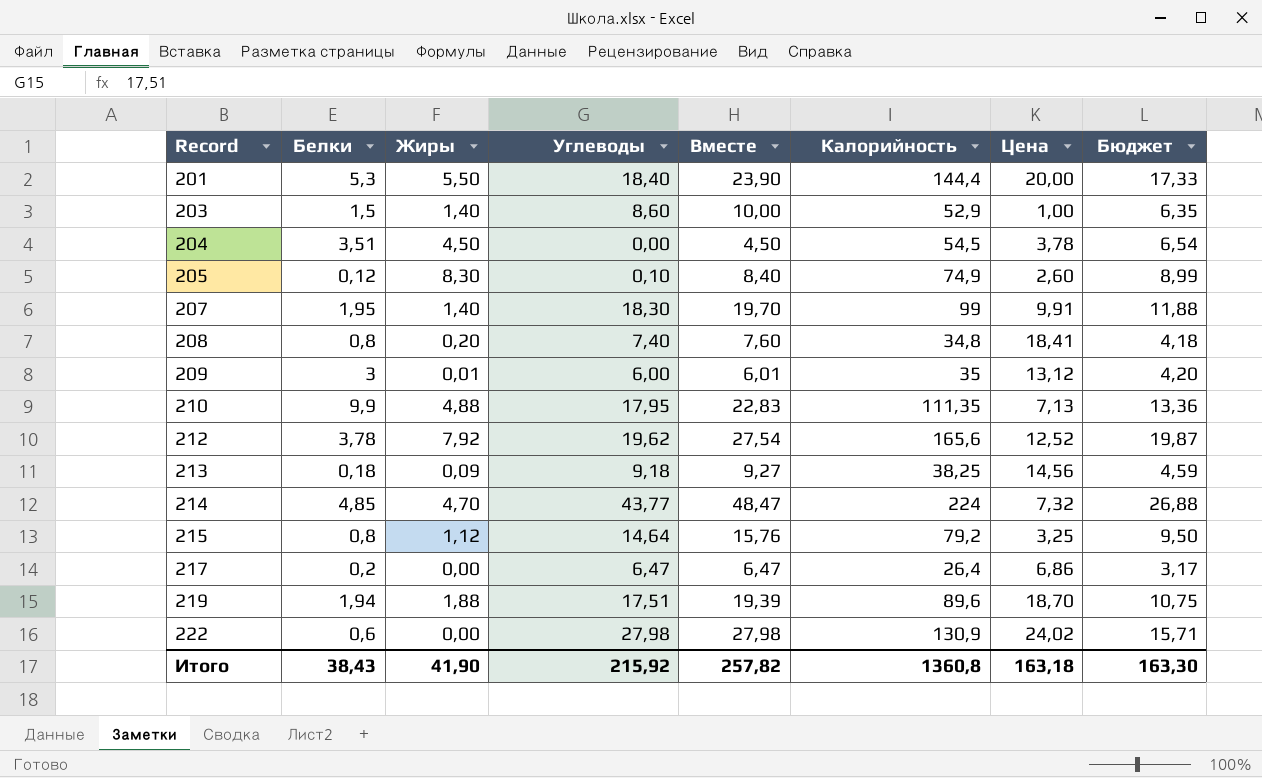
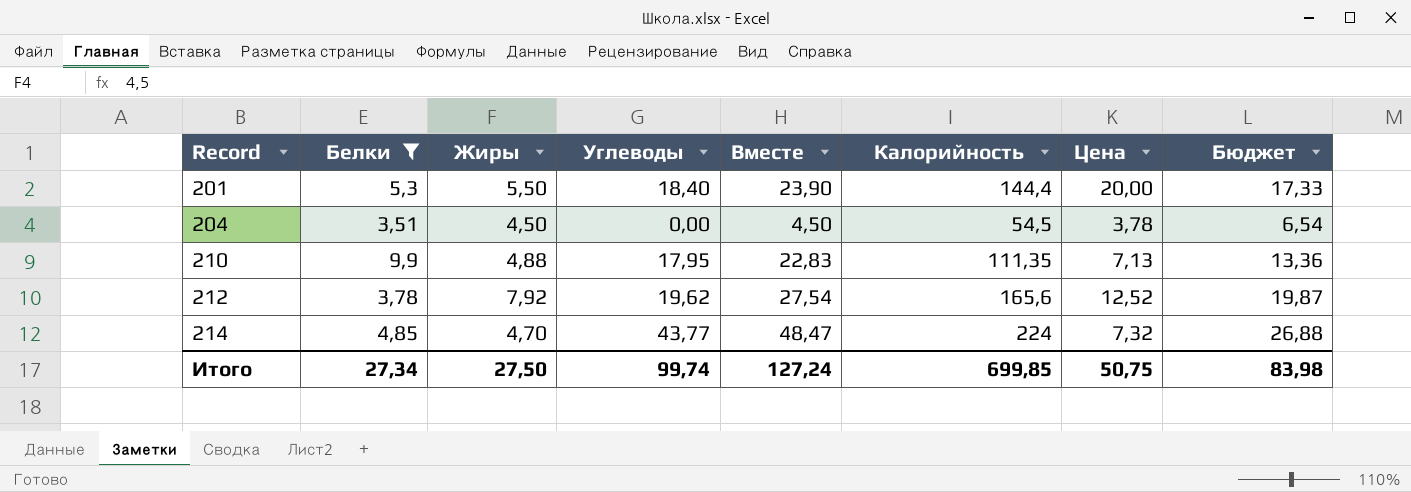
filter: none -> Белки >= 3,51
Итого | Белки: 38,43 -> 27,34
Итого | Жиры: 41,90 -> 27,50
Итого | Углеводы: 215,92 -> 99,74
Итого | Вместе: 257,82 -> 127,24
Итого | Калорийность: 1360,8 -> 699,85
Итого | Цена: 163,18 -> 50,75
Итого | Бюджет: 163,30 -> 83,98

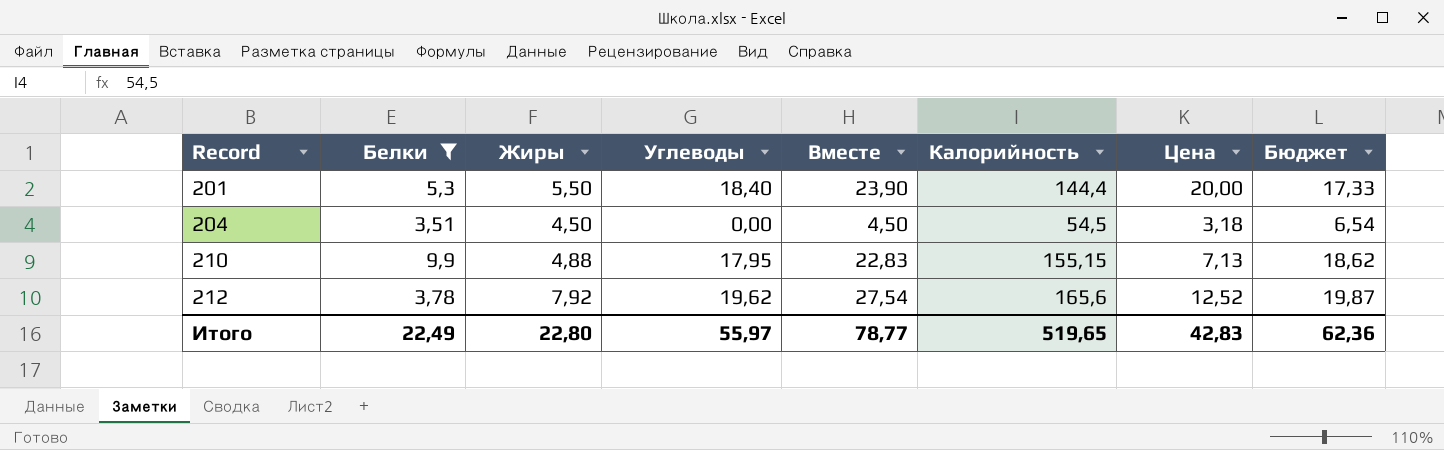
row 214: 4,85 | 4,70 | 43,77 | 48,47 | 224 | 7,32 | 26,88 -> none
204 | Цена: 3,78 -> 3,18
210 | Калорийность: 111,35 -> 155,15
210 | Бюджет: 13,36 -> 18,62
Итого | Белки: 27,34 -> 22,49
Итого | Жиры: 27,50 -> 22,80
Итого | Углеводы: 99,74 -> 55,97
Итого | Вместе: 127,24 -> 78,77
Итого | Калорийность: 699,85 -> 519,65
Итого | Цена: 50,75 -> 42,83
Итого | Бюджет: 83,98 -> 62,36

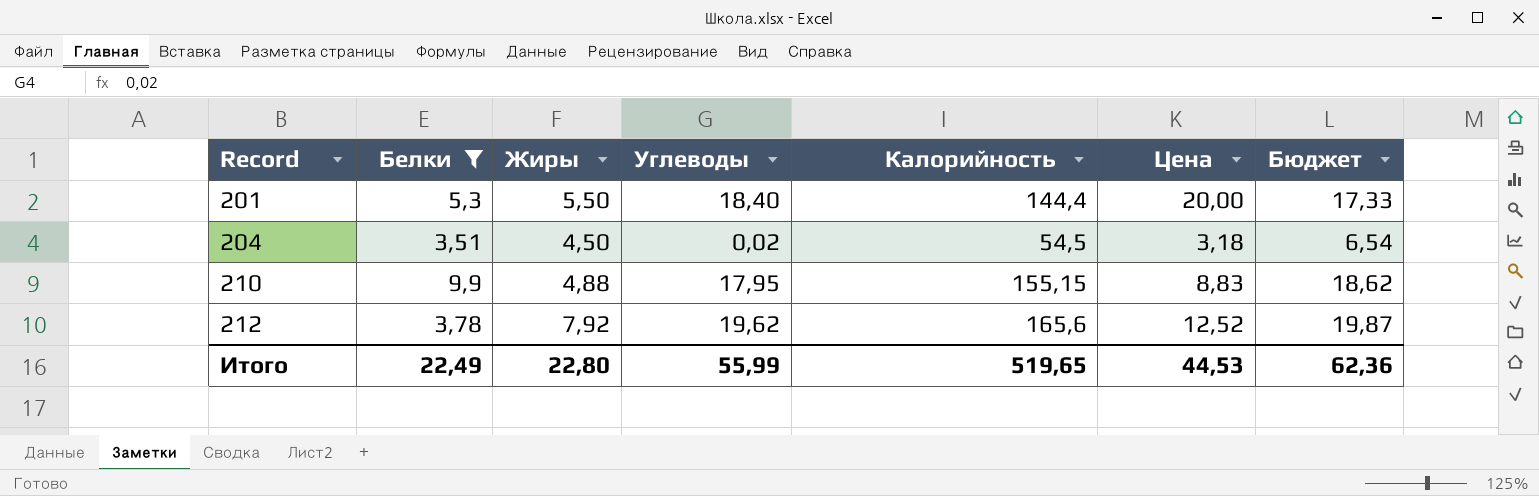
column Вместе | formula: [Жиры] + [Углеводы] -> none
204 | Углеводы: 0,00 -> 0,02
210 | Цена: 7,13 -> 8,83
Итого | Углеводы: 55,97 -> 55,99
Итого | Цена: 42,83 -> 44,53

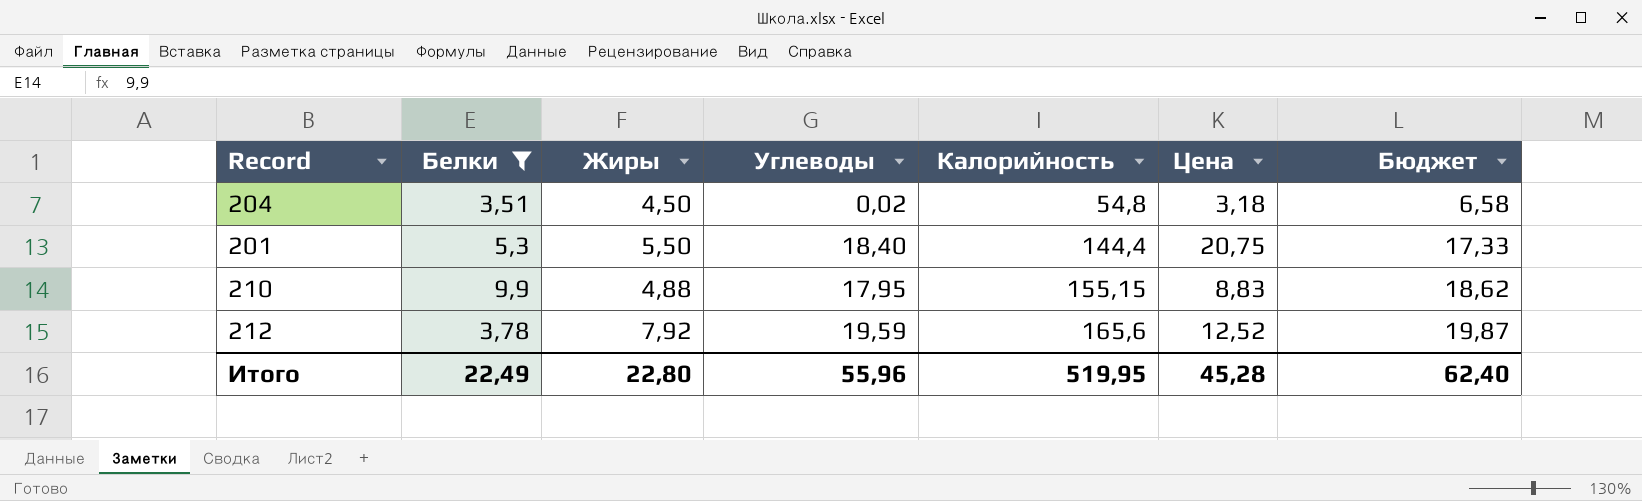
row order: Record ascending -> Калорийность ascending
204 | Калорийность: 54,5 -> 54,8
204 | Бюджет: 6,54 -> 6,58
201 | Цена: 20,00 -> 20,75
212 | Углеводы: 19,62 -> 19,59
Итого | Углеводы: 55,99 -> 55,96
Итого | Калорийность: 519,65 -> 519,95
Итого | Цена: 44,53 -> 45,28
Итого | Бюджет: 62,36 -> 62,40

